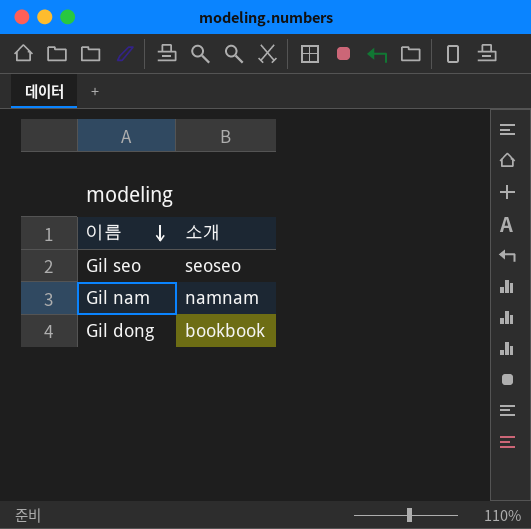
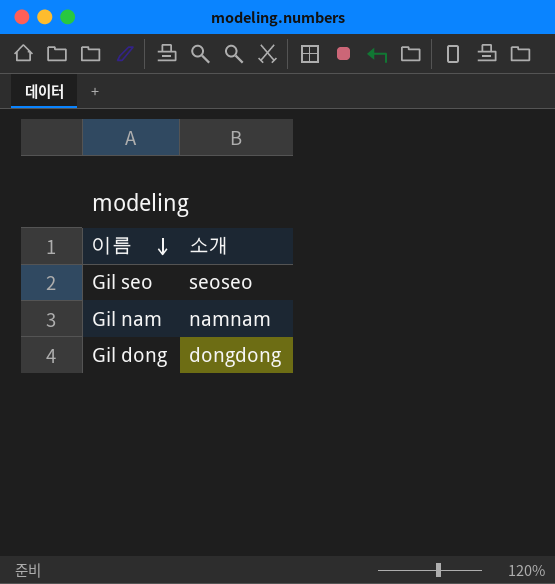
Gil dong | 소개: bookbook -> dongdong

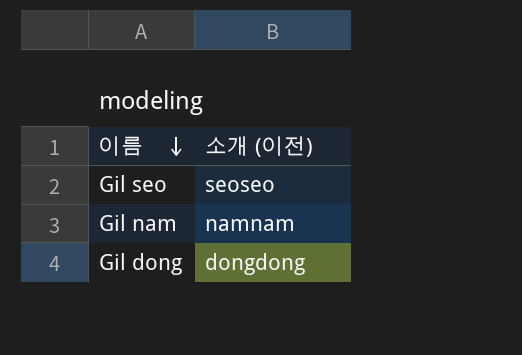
column name: 소개 -> 소개 (이전)

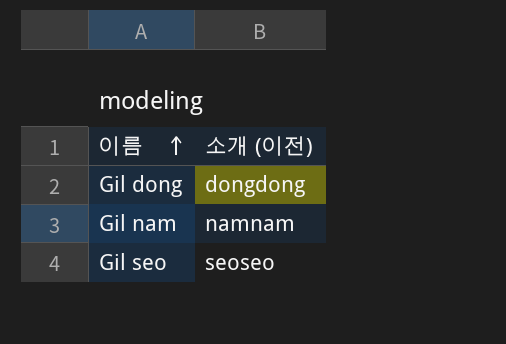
row order: 이름 descending -> 이름 ascending

